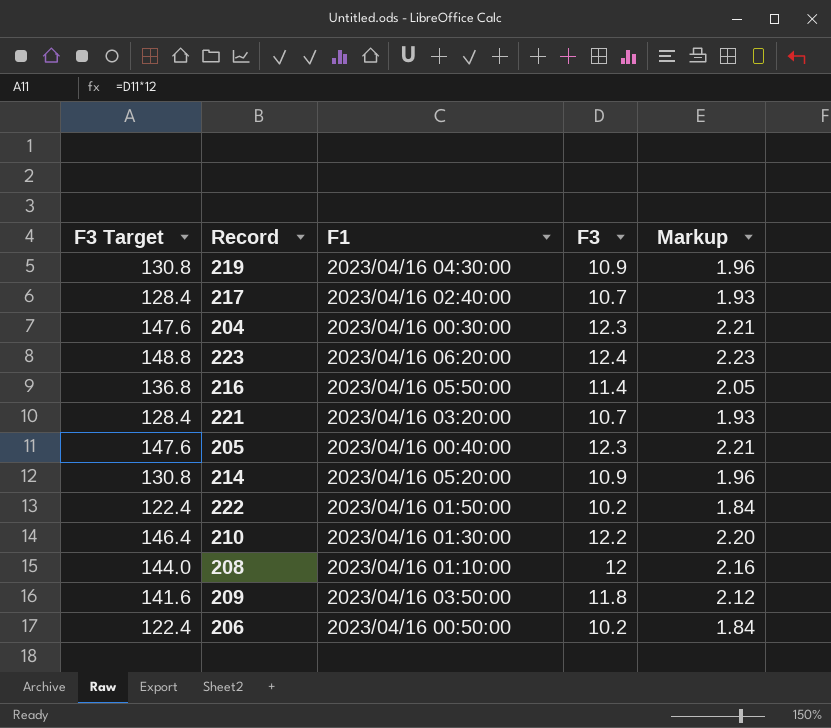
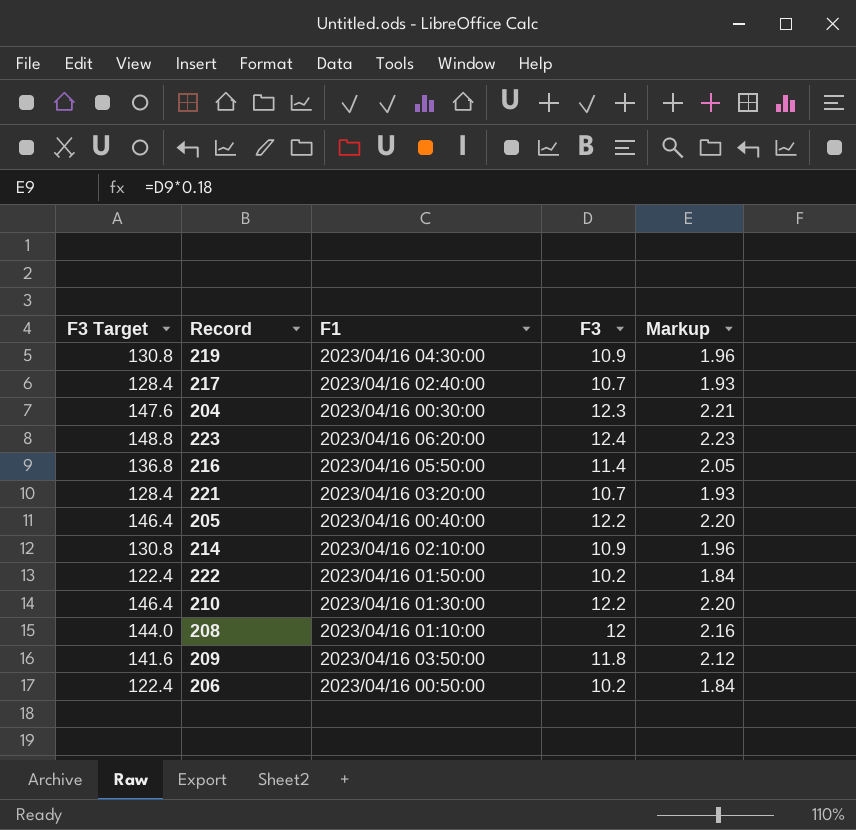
205 | F3 Target: 147.6 -> 146.4
205 | F3: 12.3 -> 12.2
205 | Markup: 2.21 -> 2.20
214 | F1: 2023/04/16 05:20:00 -> 2023/04/16 02:10:00

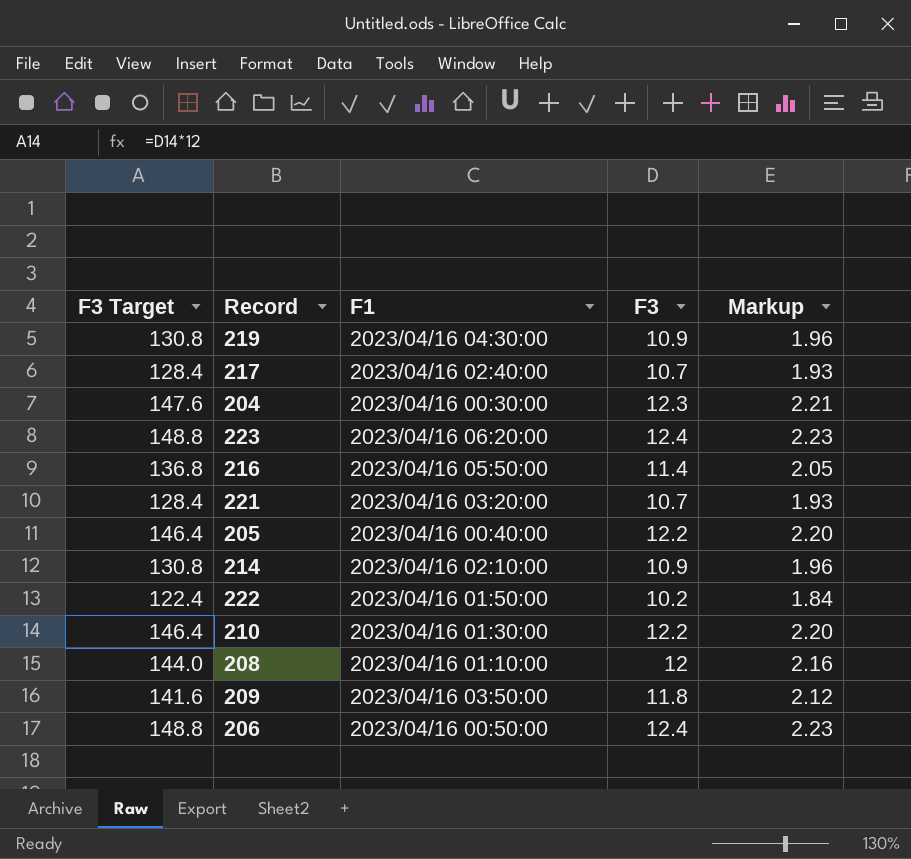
206 | F3 Target: 122.4 -> 148.8
206 | F3: 10.2 -> 12.4
206 | Markup: 1.84 -> 2.23

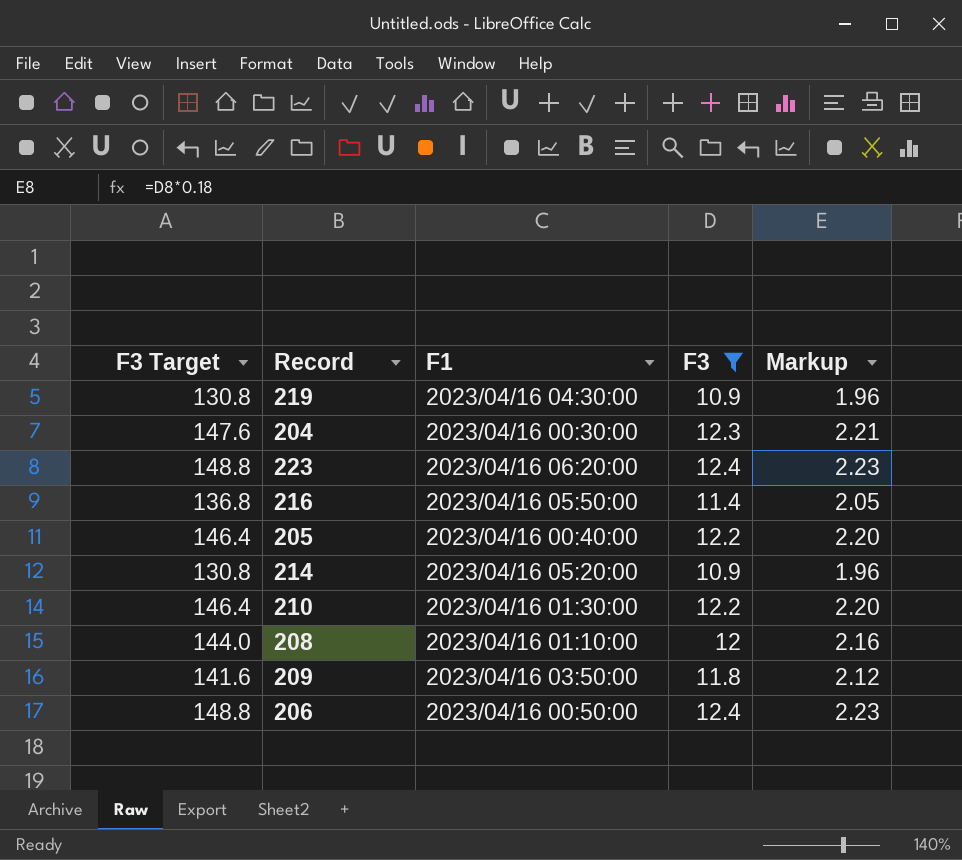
filter: none -> F3 >= 10.9
214 | F1: 2023/04/16 02:10:00 -> 2023/04/16 05:20:00

